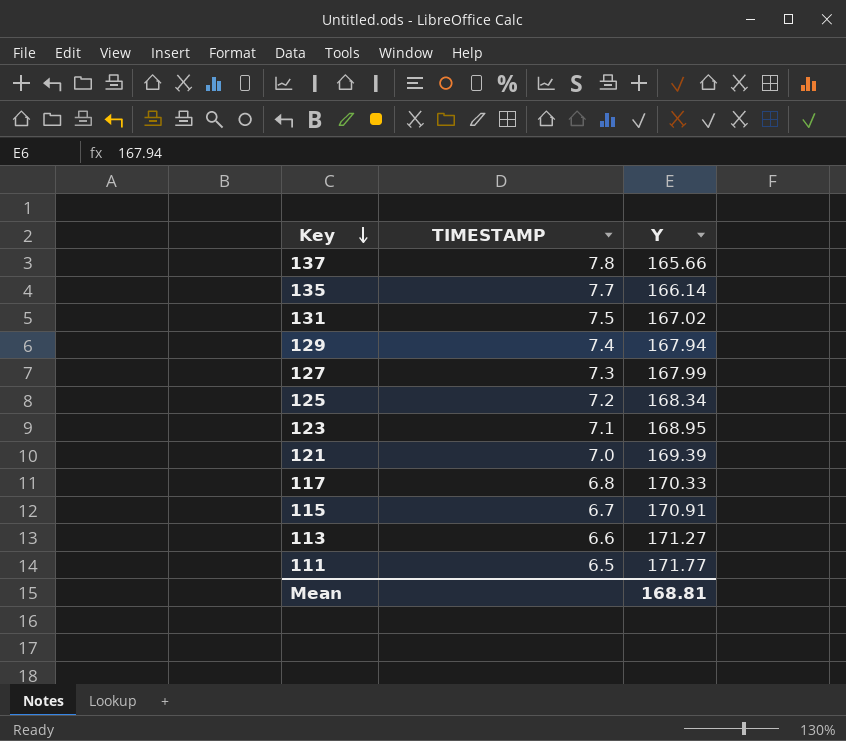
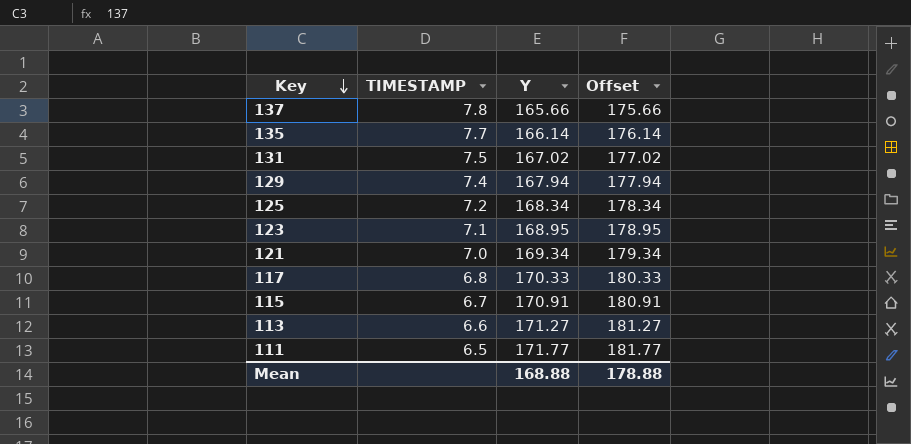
column Offset | formula: none -> [Y] + 10
row 127: 7.3 | 167.99 -> none
121 | Y: 169.39 -> 169.34
Mean | Y: 168.81 -> 168.88

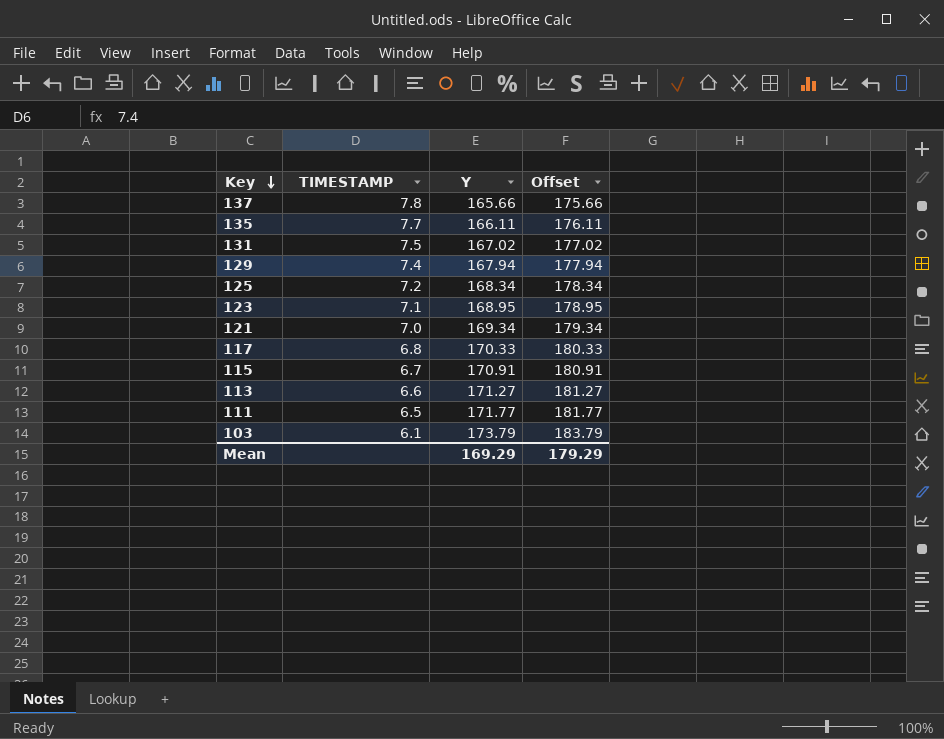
135 | Y: 166.14 -> 166.11
135 | Offset: 176.14 -> 176.11
row 103: none -> 6.1 | 173.79 | 183.79
Mean | Y: 168.88 -> 169.29
Mean | Offset: 178.88 -> 179.29

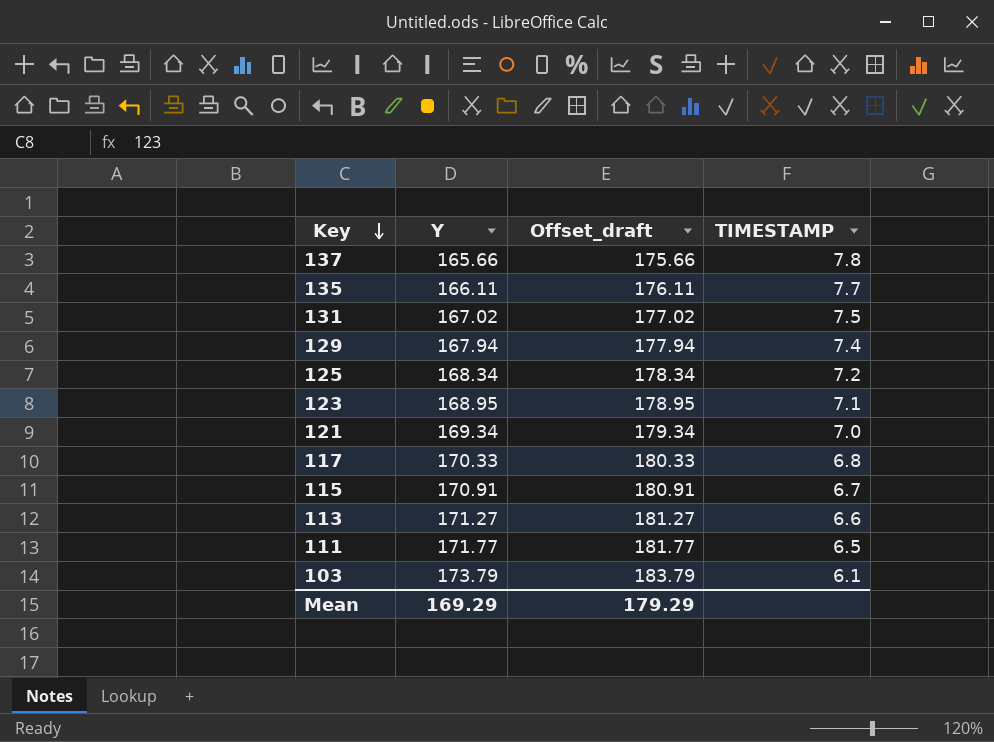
column name: Offset -> Offset_draft
column TIMESTAMP | position: 2 -> 4

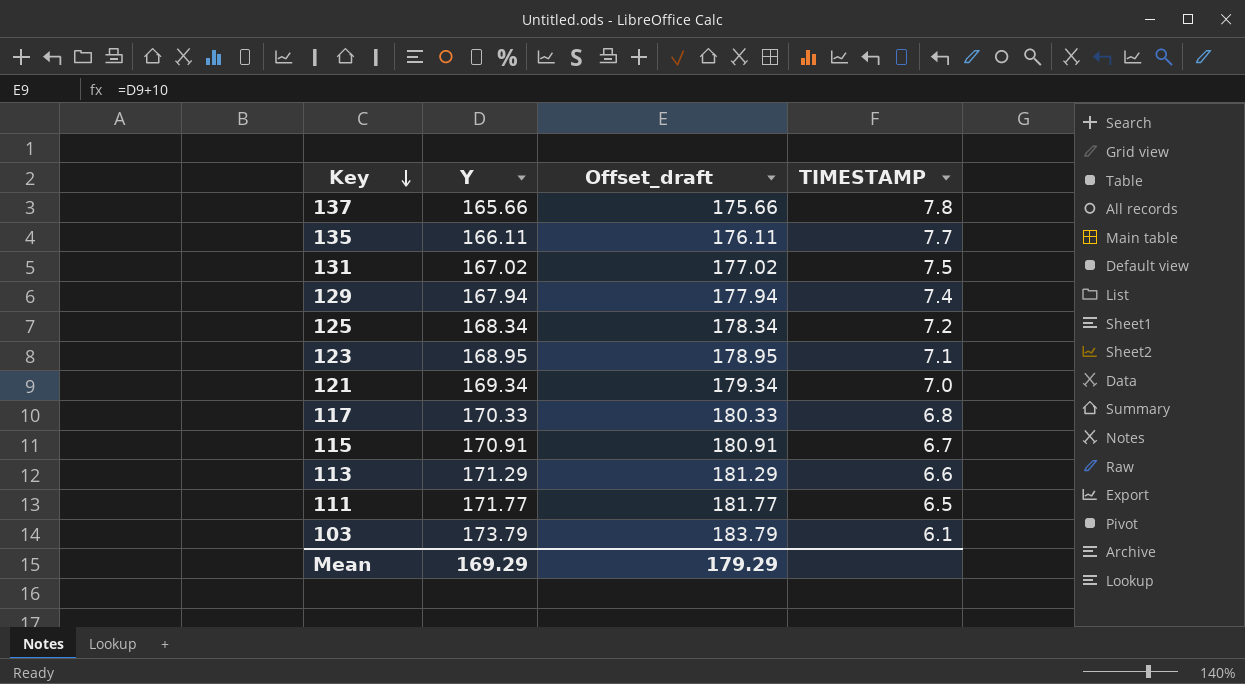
113 | Y: 171.27 -> 171.29
113 | Offset_draft: 181.27 -> 181.29

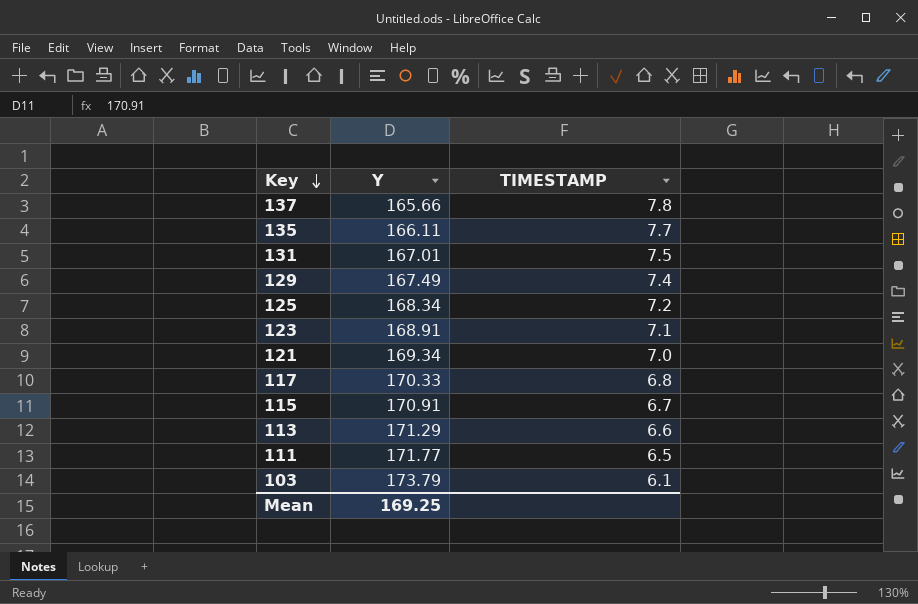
column Offset_draft | formula: [Y] + 10 -> none
131 | Y: 167.02 -> 167.01
129 | Y: 167.94 -> 167.49
123 | Y: 168.95 -> 168.91
Mean | Y: 169.29 -> 169.25

